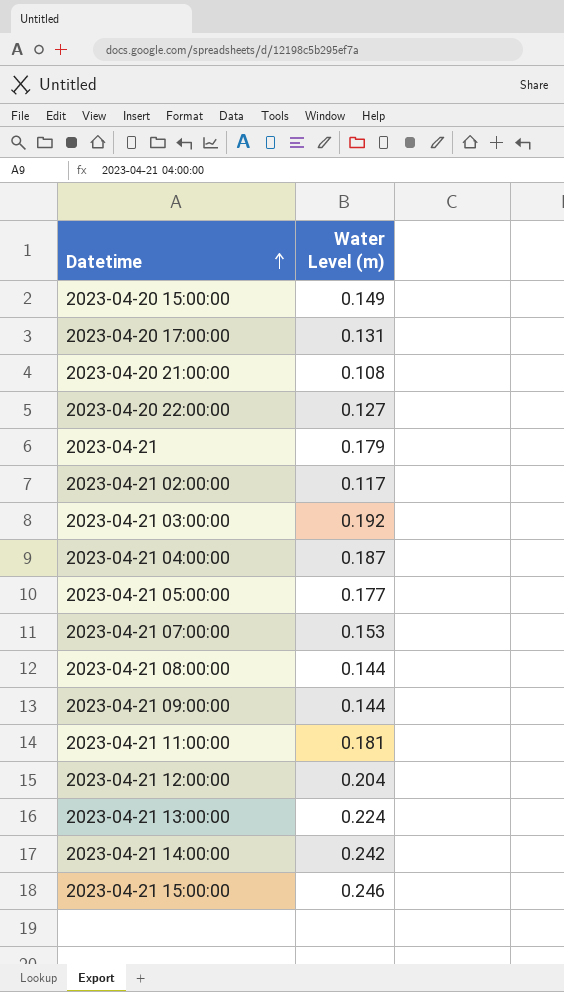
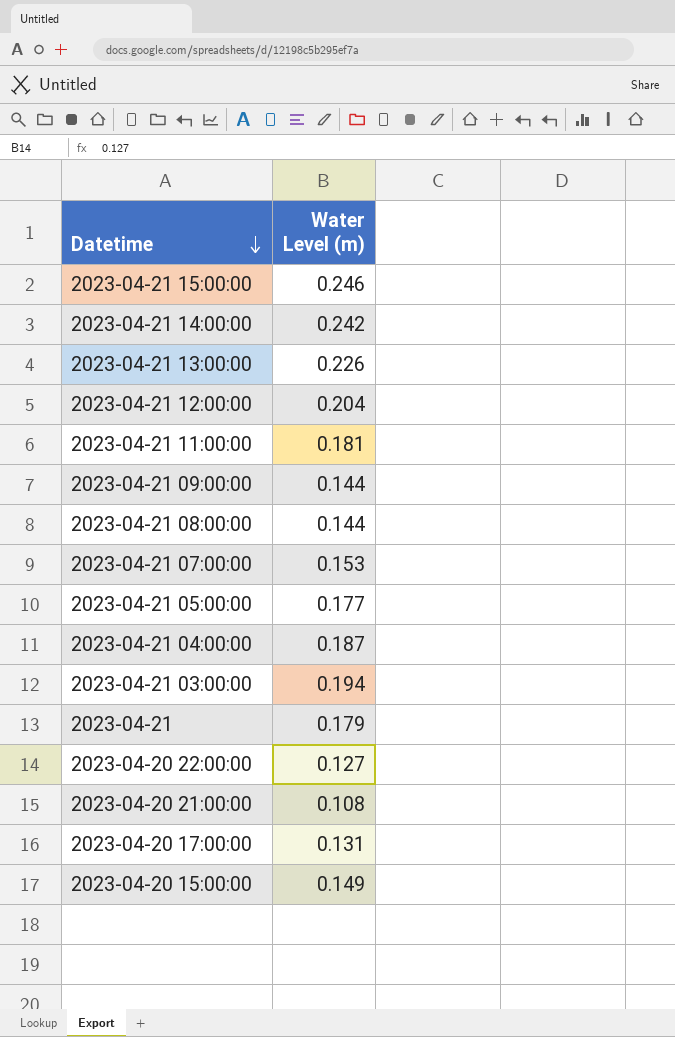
row order: Datetime ascending -> Datetime descending
row 2023-04-21 02:00:00: 0.117 -> none
2023-04-21 13:00:00 | Water Level (m): 0.224 -> 0.226
2023-04-21 03:00:00 | Water Level (m): 0.192 -> 0.194

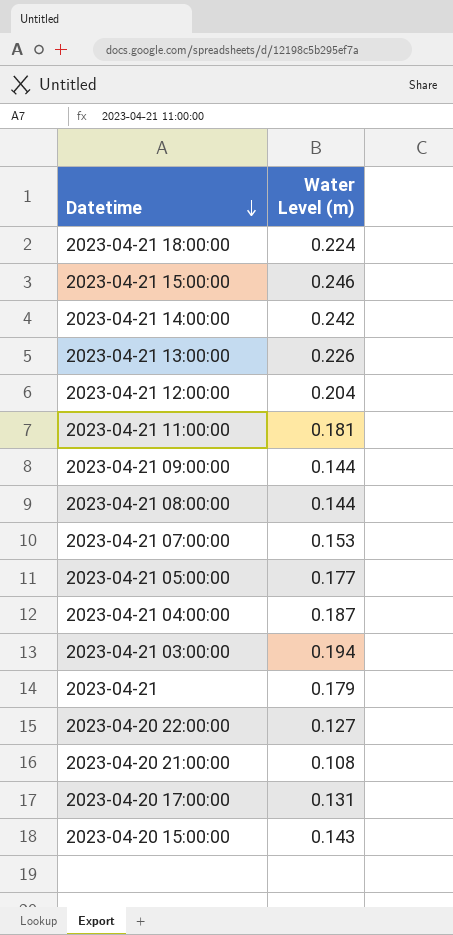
row 2023-04-21 18:00:00: none -> 0.224
2023-04-20 15:00:00 | Water Level (m): 0.149 -> 0.143

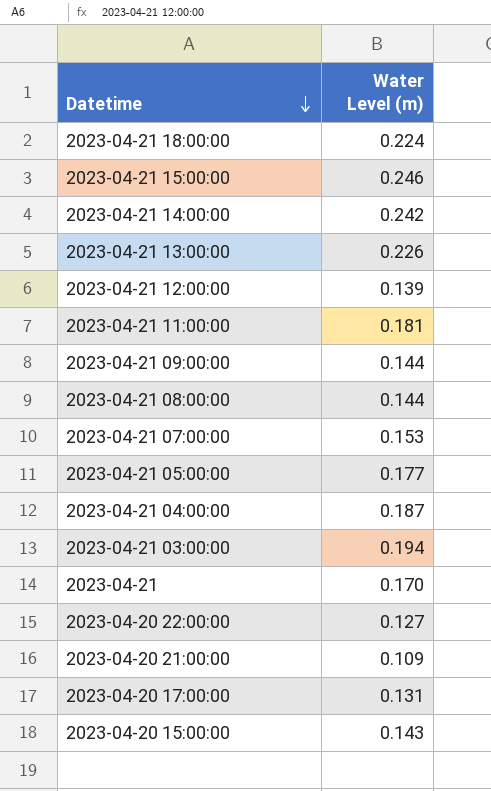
2023-04-21 12:00:00 | Water Level (m): 0.204 -> 0.139
2023-04-21 | Water Level (m): 0.179 -> 0.170
2023-04-20 21:00:00 | Water Level (m): 0.108 -> 0.109

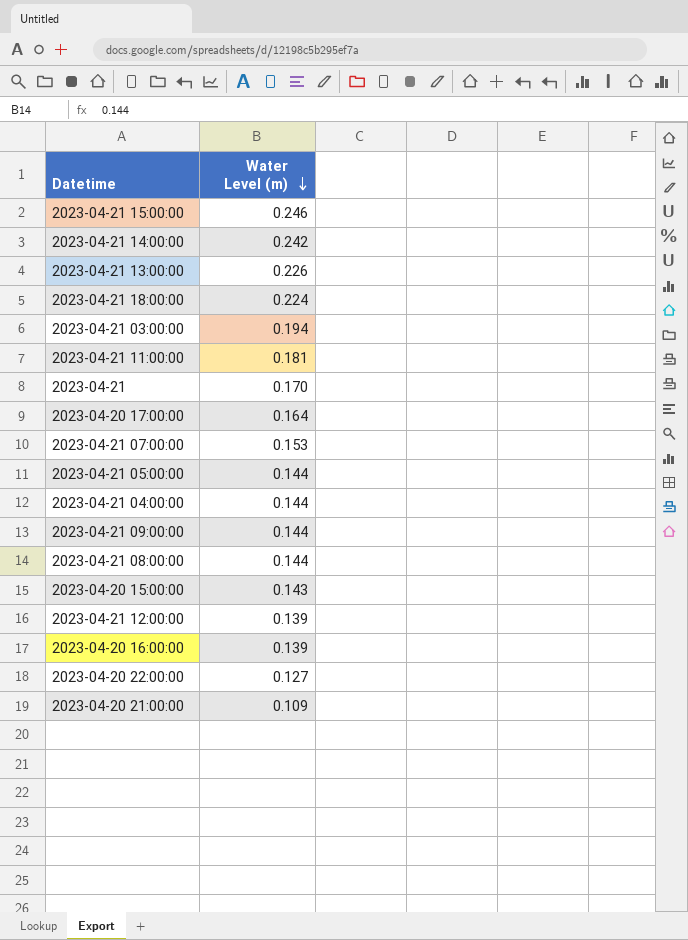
row order: Datetime descending -> Water Level (m) descending
2023-04-20 17:00:00 | Water Level (m): 0.131 -> 0.164
2023-04-21 05:00:00 | Water Level (m): 0.177 -> 0.144
2023-04-21 04:00:00 | Water Level (m): 0.187 -> 0.144
row 2023-04-20 16:00:00: none -> 0.139

